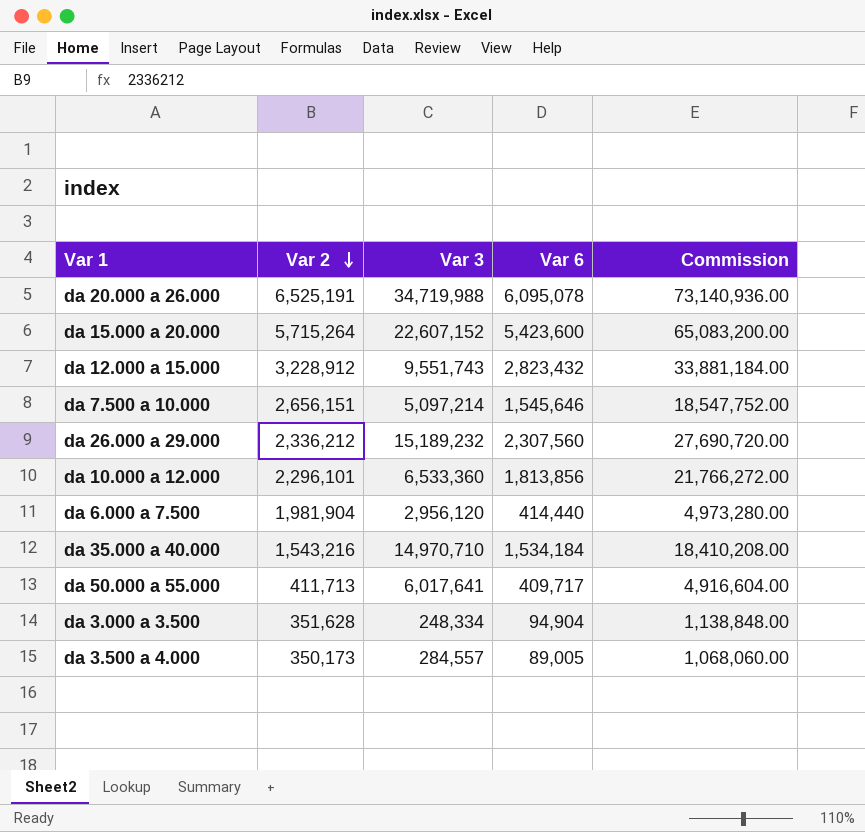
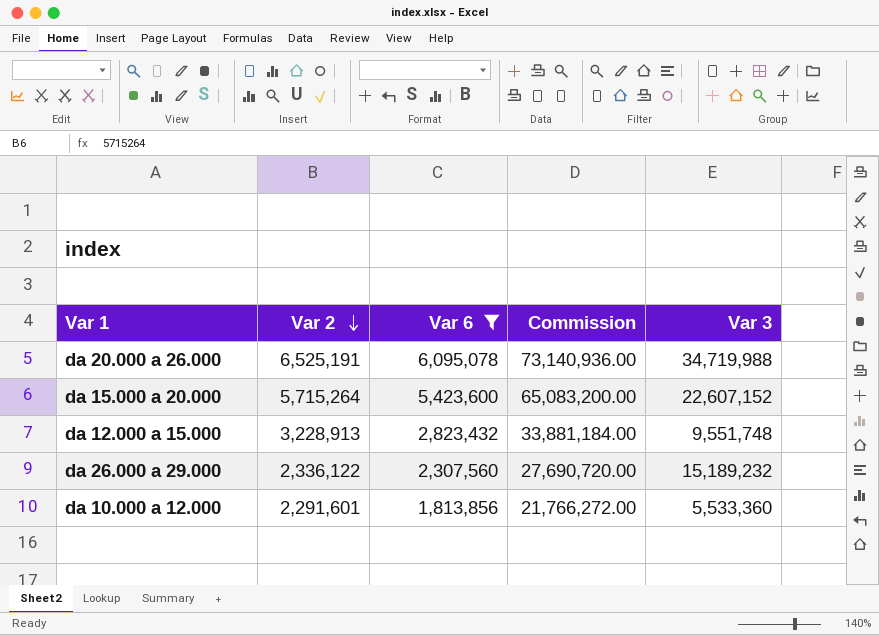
filter: none -> Var 6 >= 1,813,856
column Var 3 | position: 3 -> 5
da 12.000 a 15.000 | Var 2: 3,228,912 -> 3,228,913
da 12.000 a 15.000 | Var 3: 9,551,743 -> 9,551,748
da 26.000 a 29.000 | Var 2: 2,336,212 -> 2,336,122
da 10.000 a 12.000 | Var 2: 2,296,101 -> 2,291,601
da 10.000 a 12.000 | Var 3: 6,533,360 -> 5,533,360

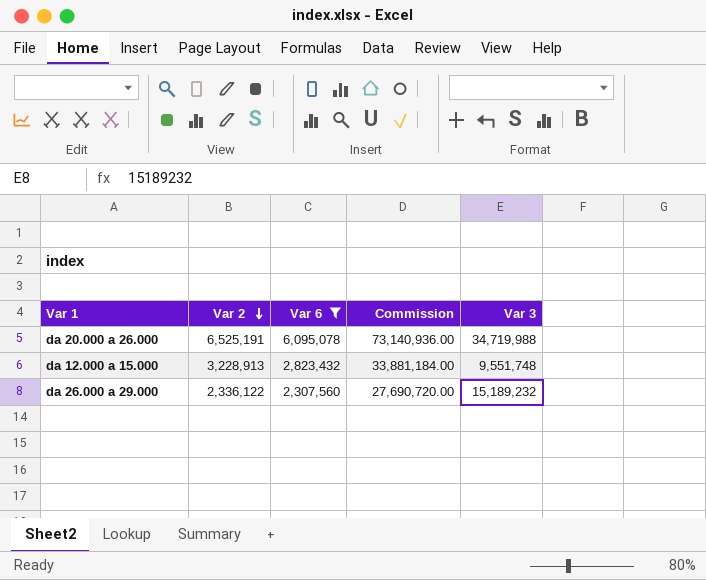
row da 15.000 a 20.000: 5,715,264 | 5,423,600 | 65,083,200.00 | 22,607,152 -> none
row da 10.000 a 12.000: 2,291,601 | 1,813,856 | 21,766,272.00 | 5,533,360 -> none

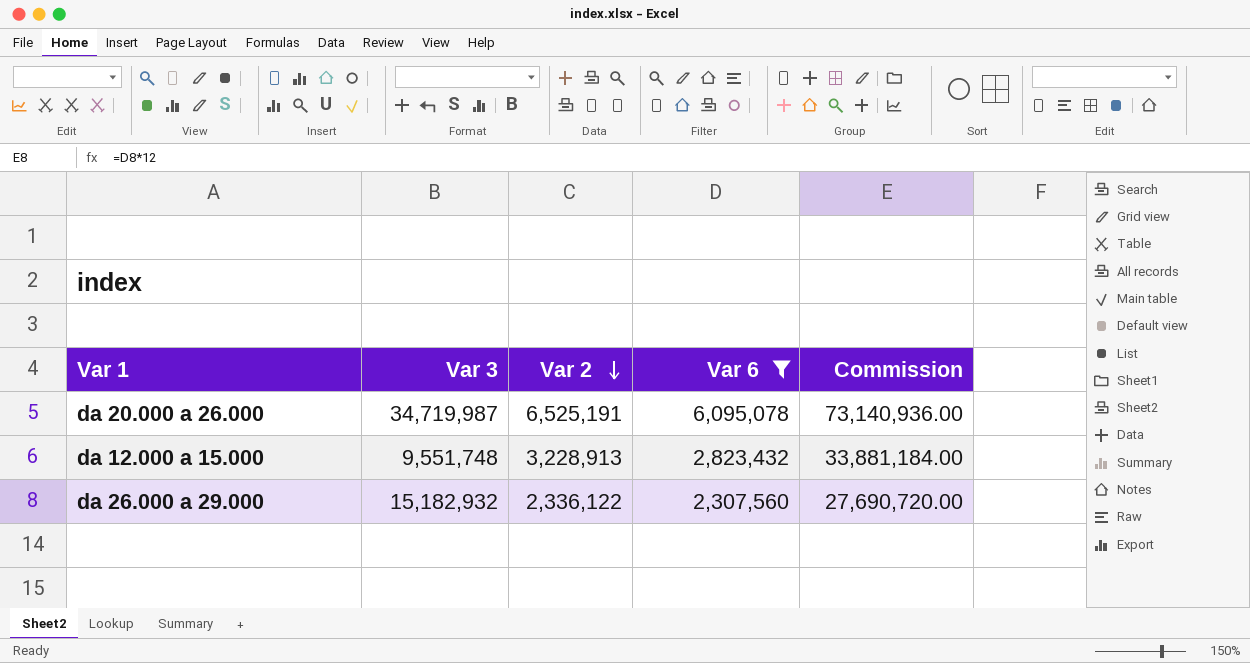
column Var 3 | position: 5 -> 2
da 20.000 a 26.000 | Var 3: 34,719,988 -> 34,719,987
da 26.000 a 29.000 | Var 3: 15,189,232 -> 15,182,932

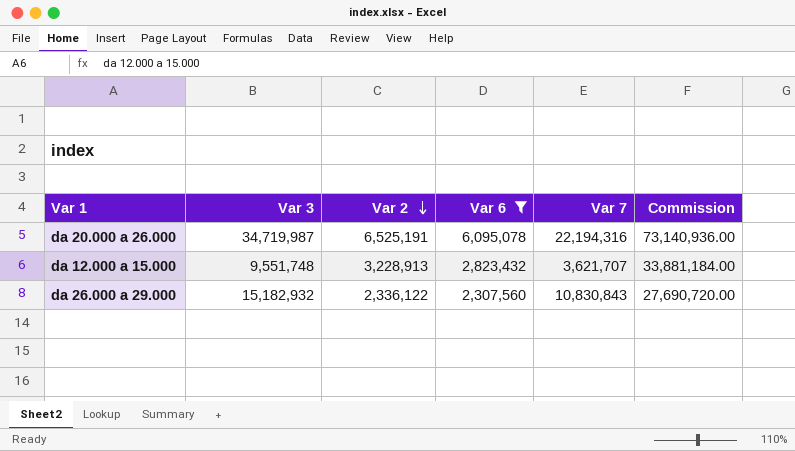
column Var 7 | position: none -> 5

